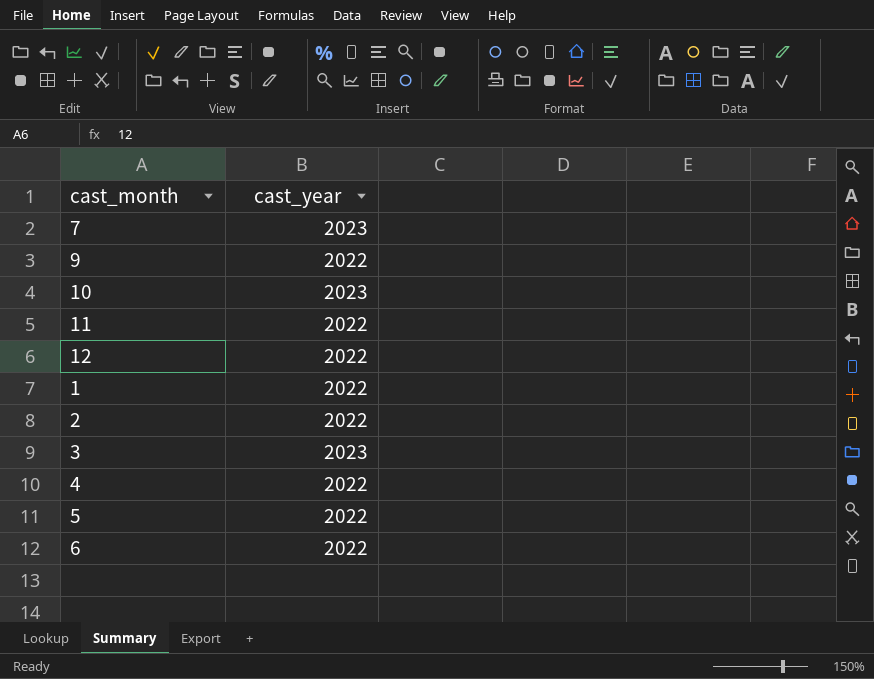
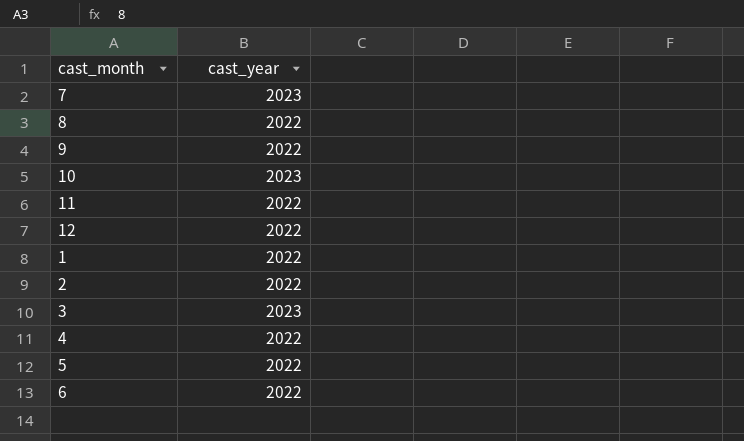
row 8: none -> 2022

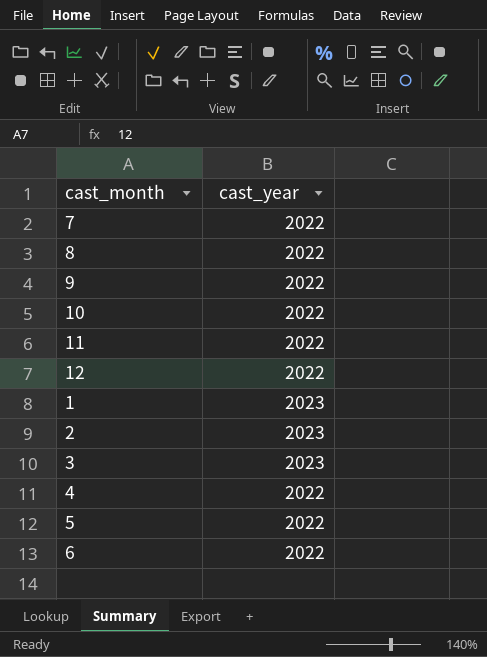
7 | cast_year: 2023 -> 2022
10 | cast_year: 2023 -> 2022
1 | cast_year: 2022 -> 2023
2 | cast_year: 2022 -> 2023

